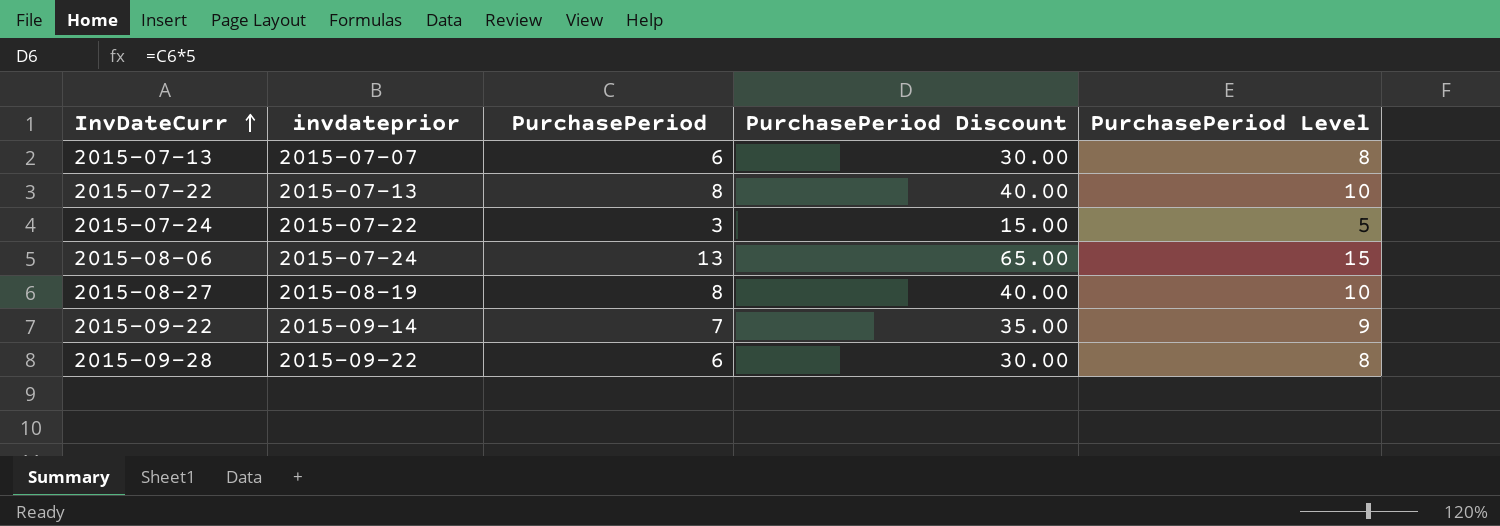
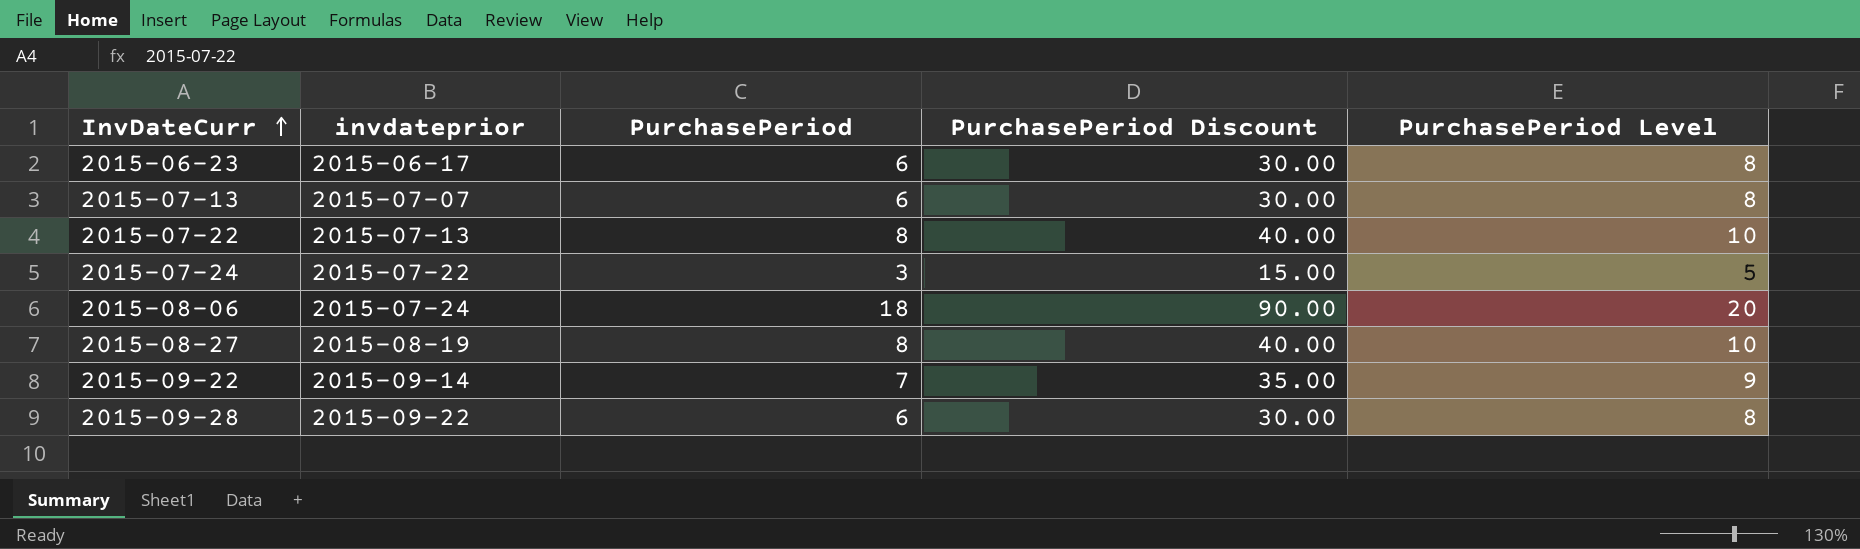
row 2015-06-23: none -> 2015-06-17 | 6 | 30.00 | 8
2015-08-06 | PurchasePeriod: 13 -> 18
2015-08-06 | PurchasePeriod Discount: 65.00 -> 90.00
2015-08-06 | PurchasePeriod Level: 15 -> 20

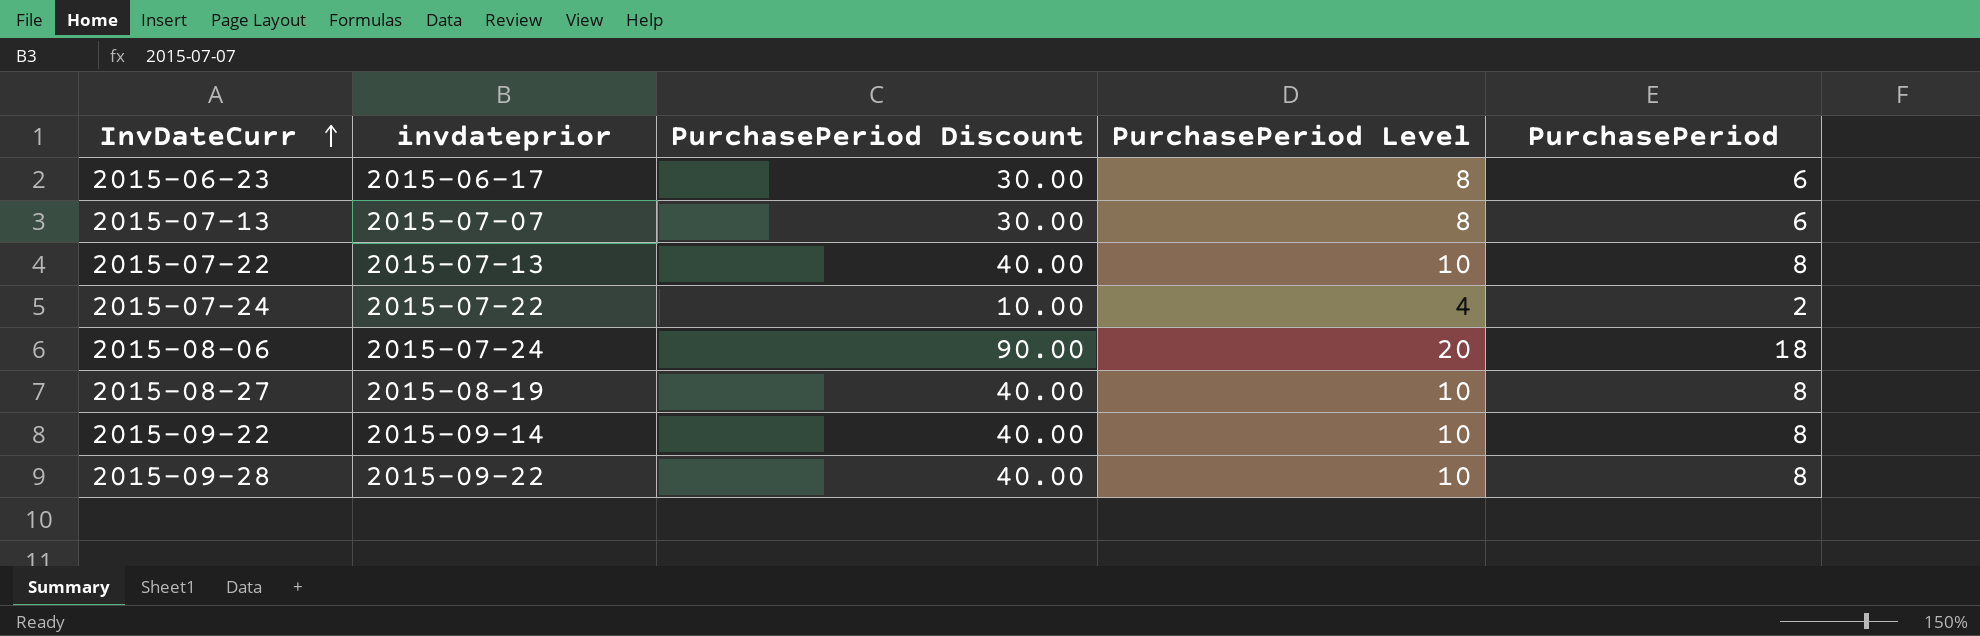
column PurchasePeriod | position: 3 -> 5
2015-07-24 | PurchasePeriod Discount: 15.00 -> 10.00
2015-07-24 | PurchasePeriod Level: 5 -> 4
2015-07-24 | PurchasePeriod: 3 -> 2
2015-09-22 | PurchasePeriod Discount: 35.00 -> 40.00
2015-09-22 | PurchasePeriod Level: 9 -> 10
2015-09-22 | PurchasePeriod: 7 -> 8
2015-09-28 | PurchasePeriod Discount: 30.00 -> 40.00
2015-09-28 | PurchasePeriod Level: 8 -> 10
2015-09-28 | PurchasePeriod: 6 -> 8

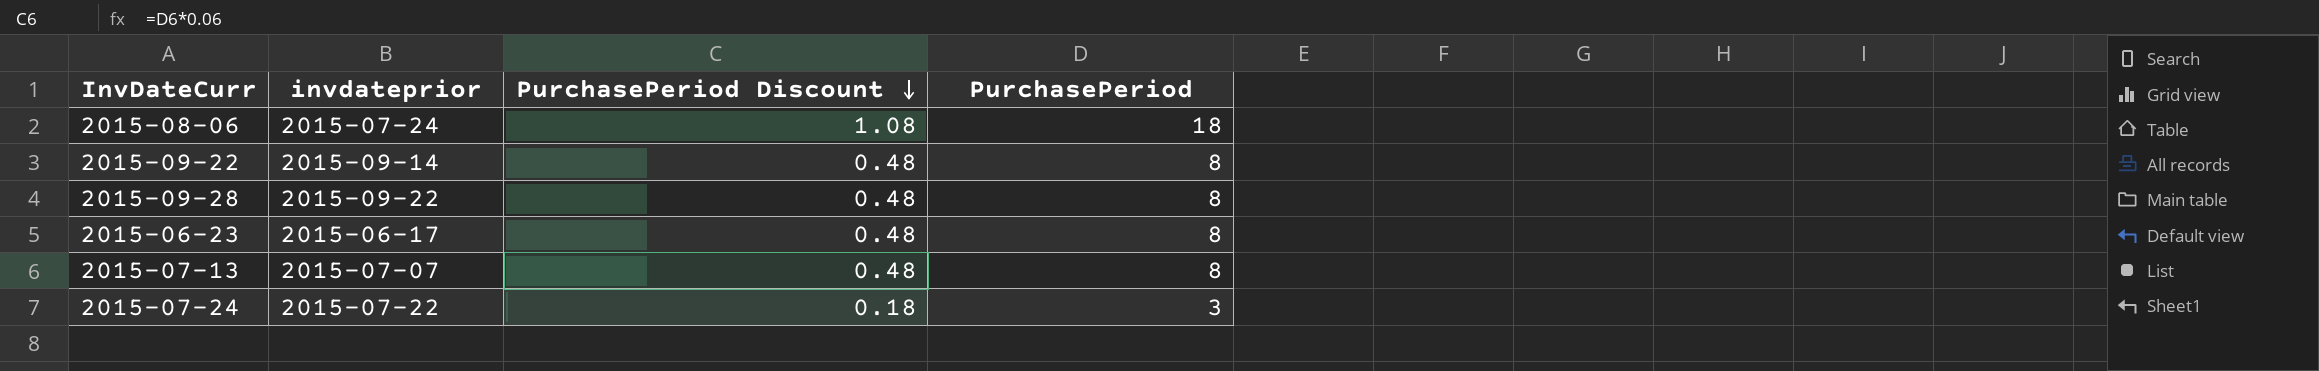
row order: InvDateCurr ascending -> PurchasePeriod Discount descending
column PurchasePeriod Level | formula: [PurchasePeriod] + 2 -> none
column PurchasePeriod Discount | formula: [PurchasePeriod] * 5 -> [PurchasePeriod] * 0.06
row 2015-07-22: 2015-07-13 | 40.00 | 10 | 8 -> none
row 2015-08-27: 2015-08-19 | 40.00 | 10 | 8 -> none
2015-06-23 | PurchasePeriod: 6 -> 8
2015-07-13 | PurchasePeriod: 6 -> 8
2015-07-24 | PurchasePeriod: 2 -> 3

